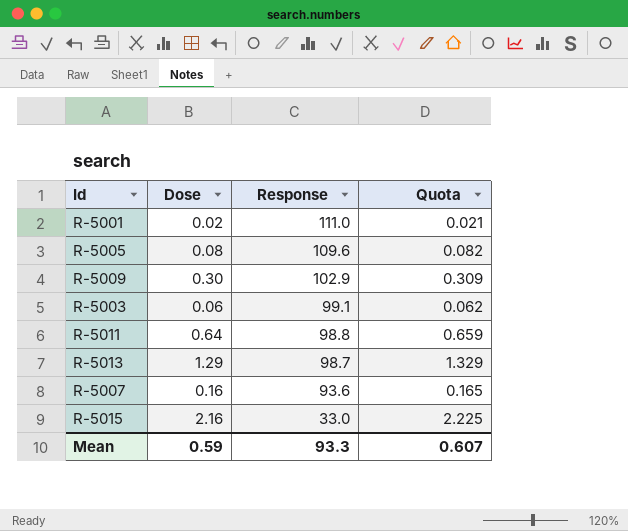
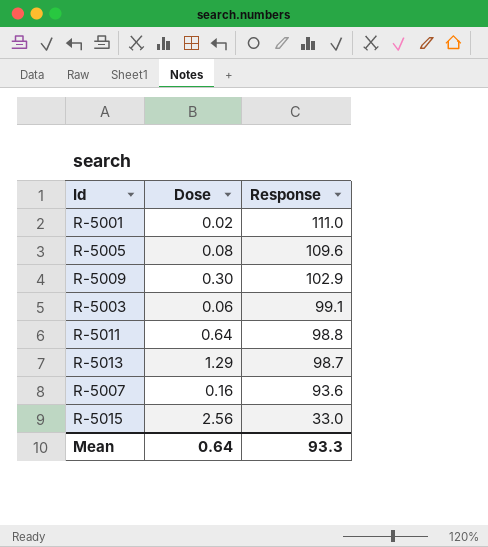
column Quota | formula: [Dose] * 1.03 -> none
R-5015 | Dose: 2.16 -> 2.56
Mean | Dose: 0.59 -> 0.64

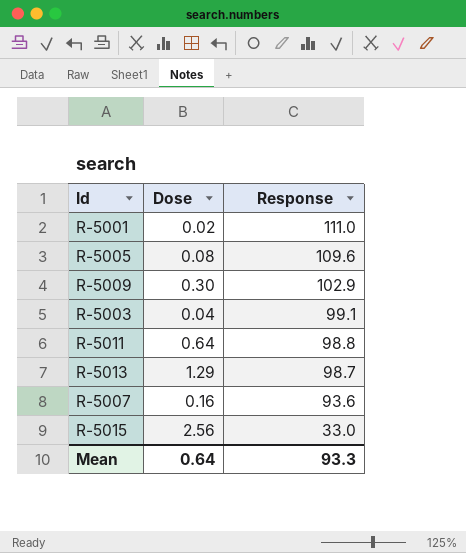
R-5003 | Dose: 0.06 -> 0.04

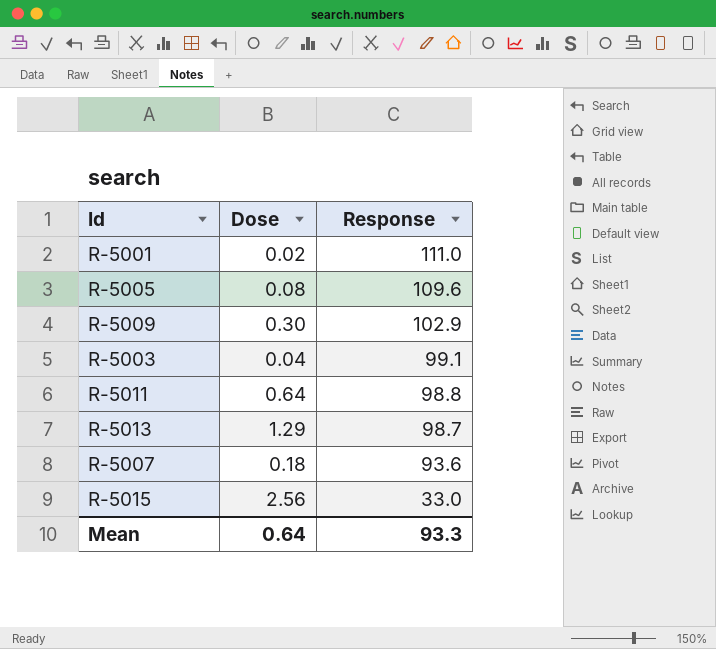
R-5007 | Dose: 0.16 -> 0.18

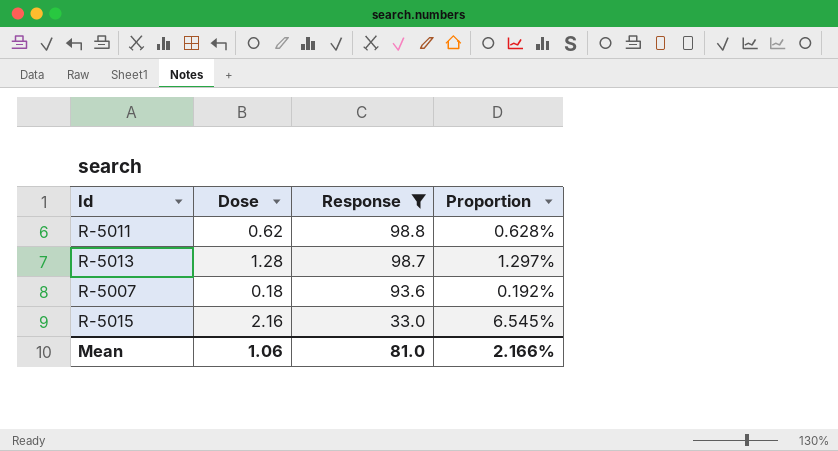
filter: none -> Response <= 98.8
column Proportion | formula: none -> [Dose] / [Response]
R-5011 | Dose: 0.64 -> 0.62
R-5013 | Dose: 1.29 -> 1.28
R-5015 | Dose: 2.56 -> 2.16
Mean | Dose: 0.64 -> 1.06
Mean | Response: 93.3 -> 81.0

